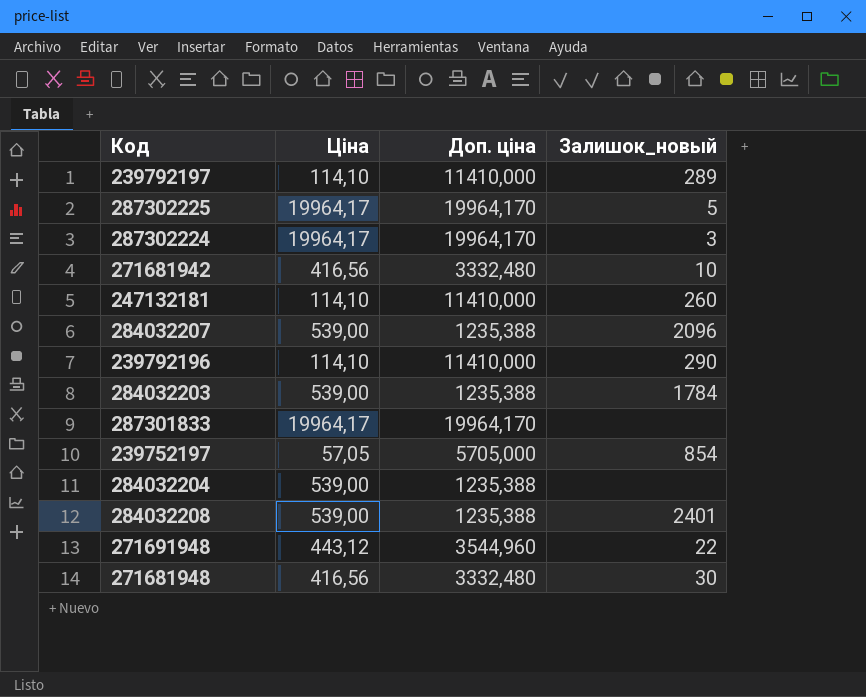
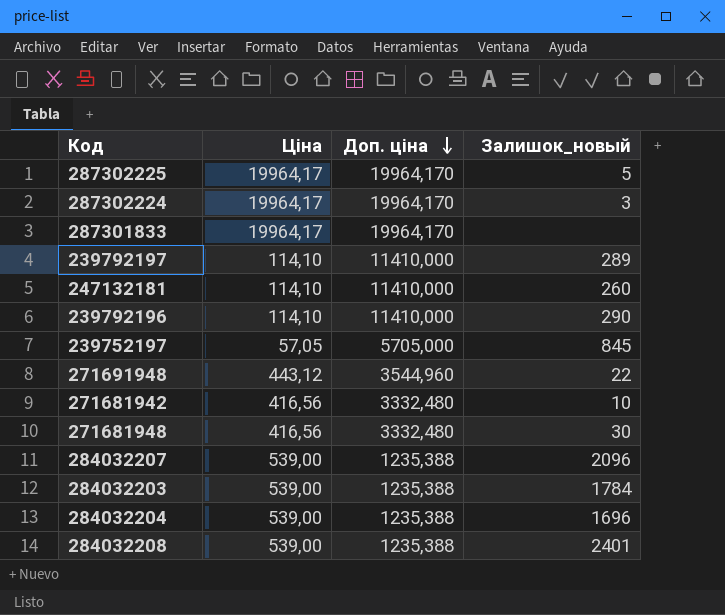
row order: none -> Доп. ціна descending
239752197 | Залишок_новый: 854 -> 845
284032204 | Залишок_новый: none -> 1696

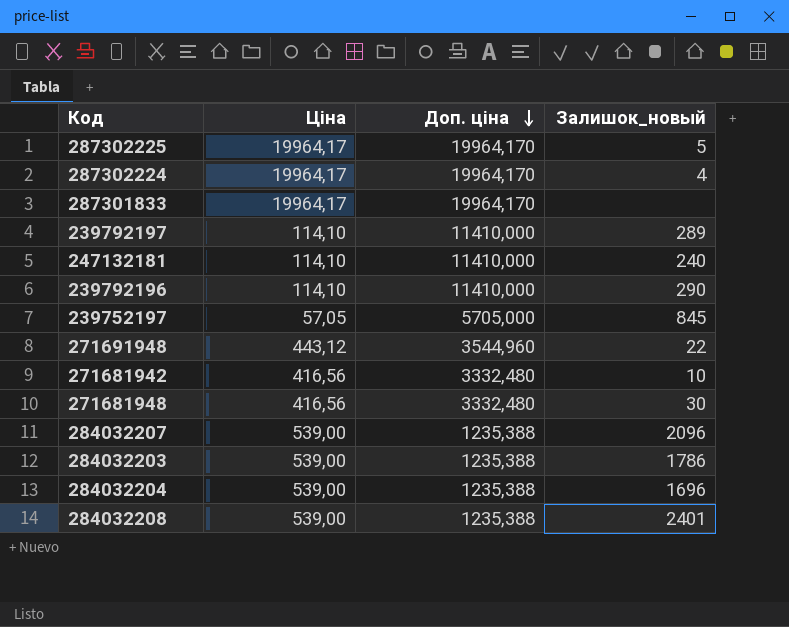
287302224 | Залишок_новый: 3 -> 4
247132181 | Залишок_новый: 260 -> 240
284032203 | Залишок_новый: 1784 -> 1786

